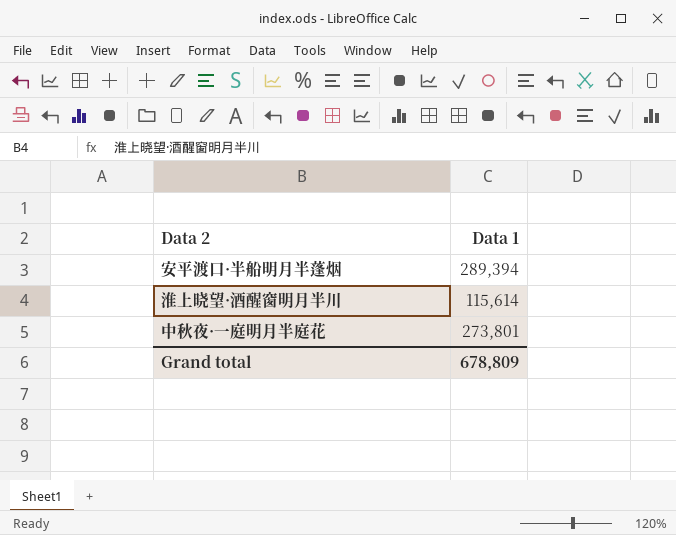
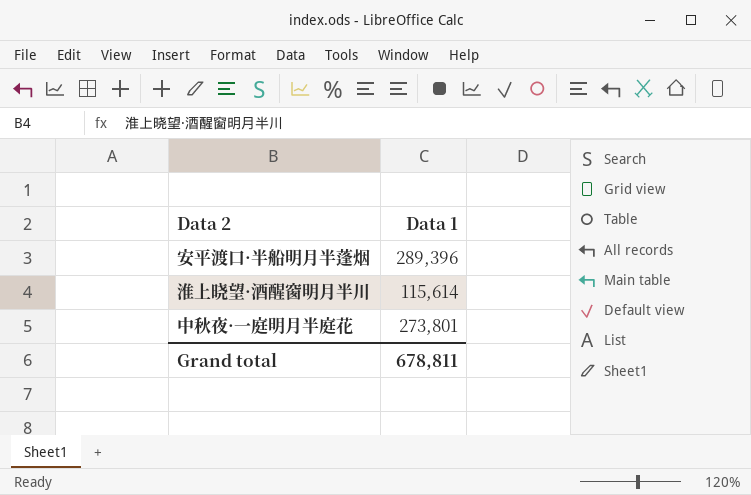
安平渡口·半船明月半蓬烟 | Data 1: 289,394 -> 289,396
Grand total | Data 1: 678,809 -> 678,811

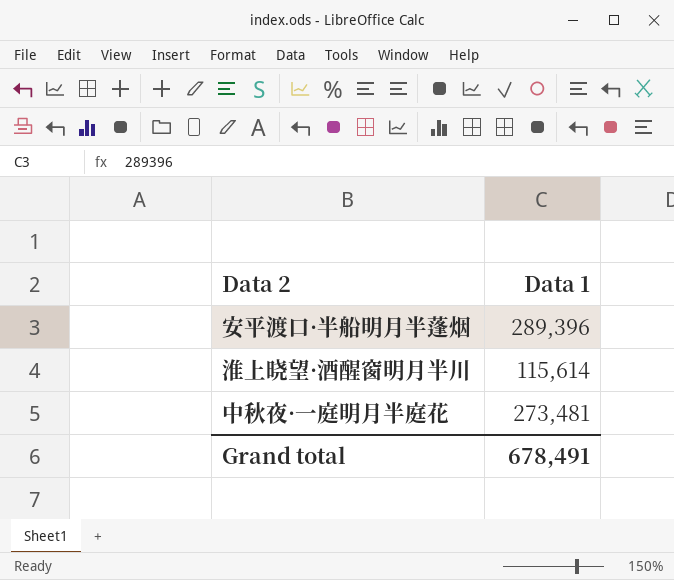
中秋夜·一庭明月半庭花 | Data 1: 273,801 -> 273,481
Grand total | Data 1: 678,811 -> 678,491

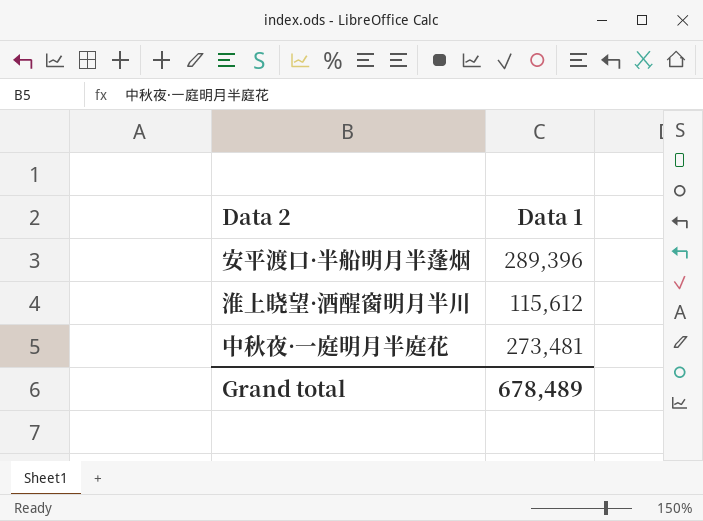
淮上晓望·酒醒窗明月半川 | Data 1: 115,614 -> 115,612
Grand total | Data 1: 678,491 -> 678,489

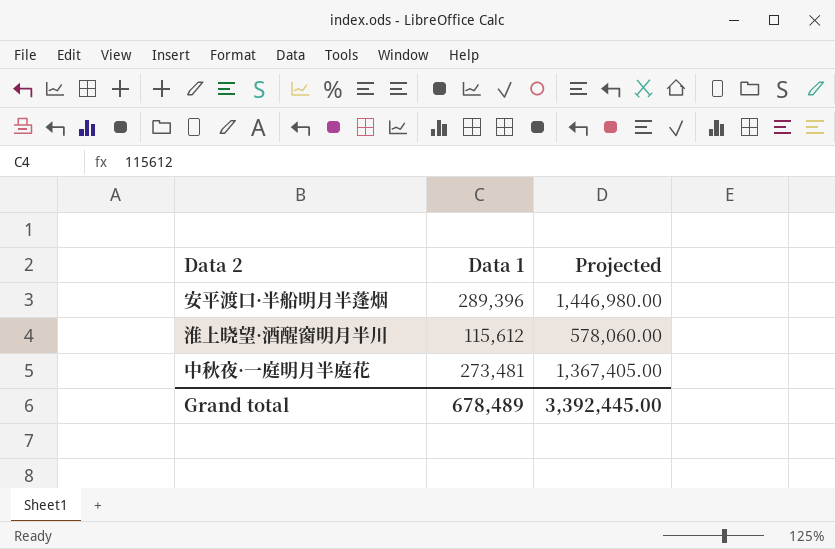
column Projected | formula: none -> [Data 1] * 5

